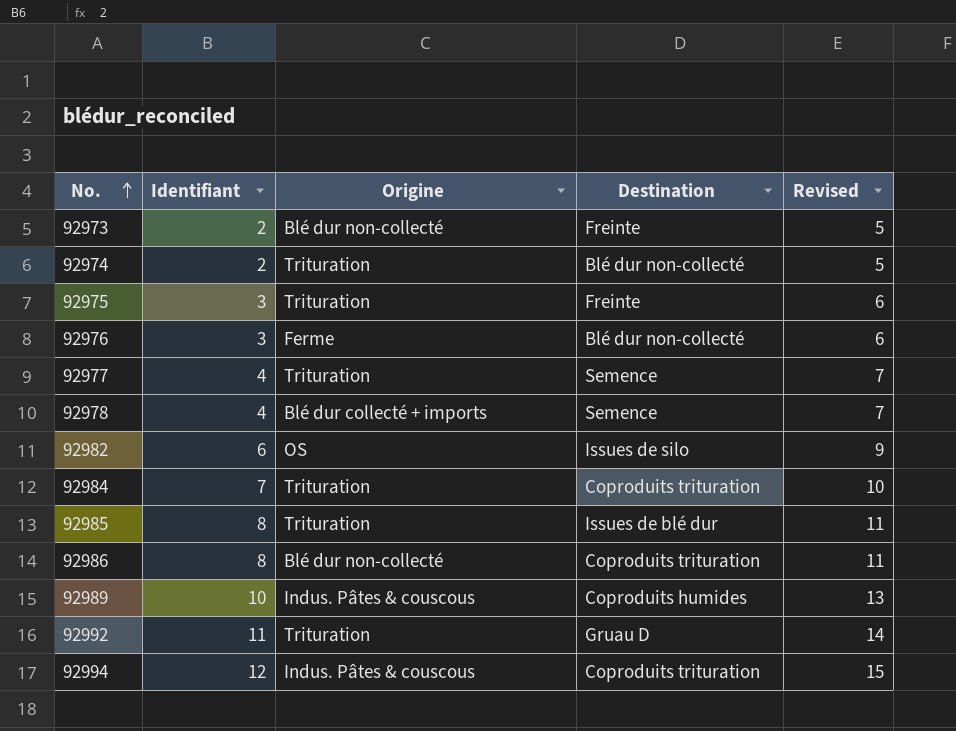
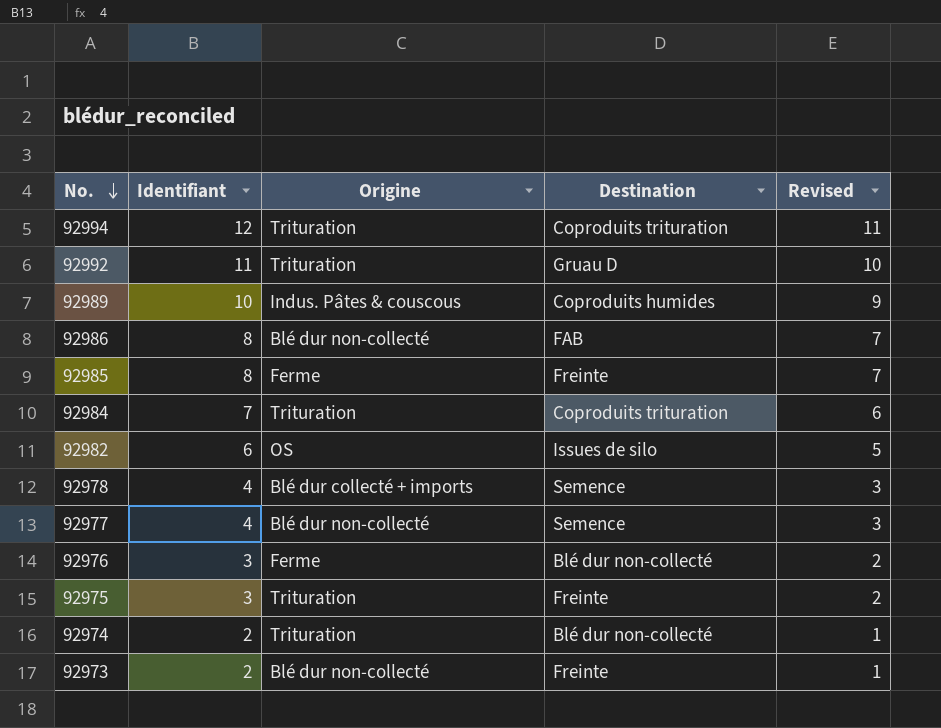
row order: No. ascending -> No. descending
column Revised | formula: [Identifiant] + 3 -> [Identifiant] - 1
92994 | Origine: Indus. Pâtes & couscous -> Trituration
92986 | Destination: Coproduits trituration -> FAB
92985 | Origine: Trituration -> Ferme
92985 | Destination: Issues de blé dur -> Freinte
92977 | Origine: Trituration -> Blé dur non-collecté

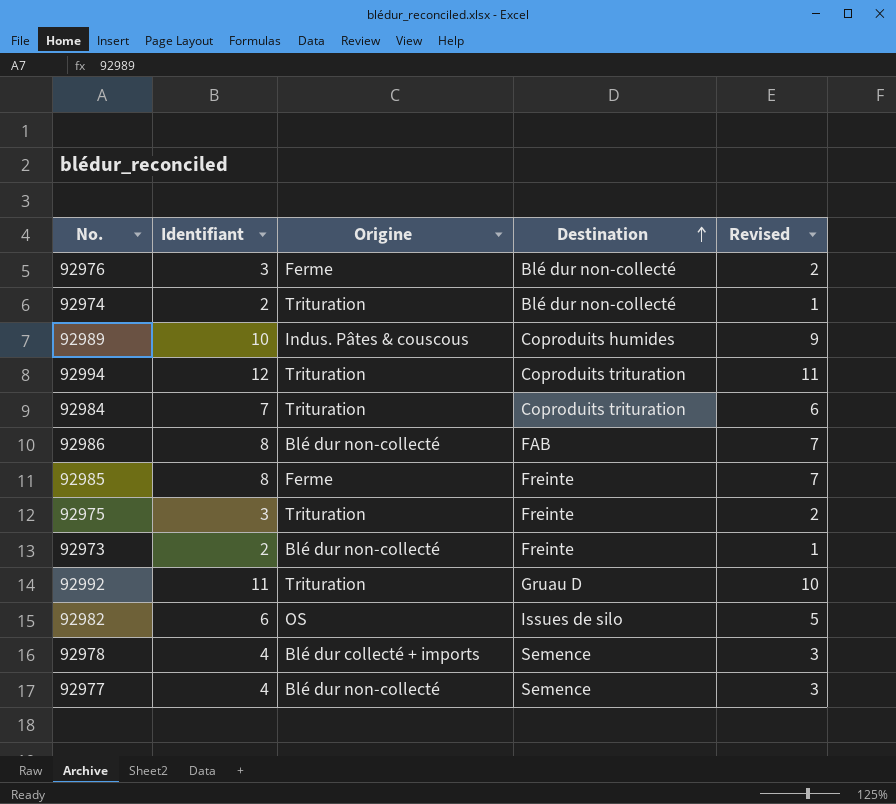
row order: No. descending -> Destination ascending

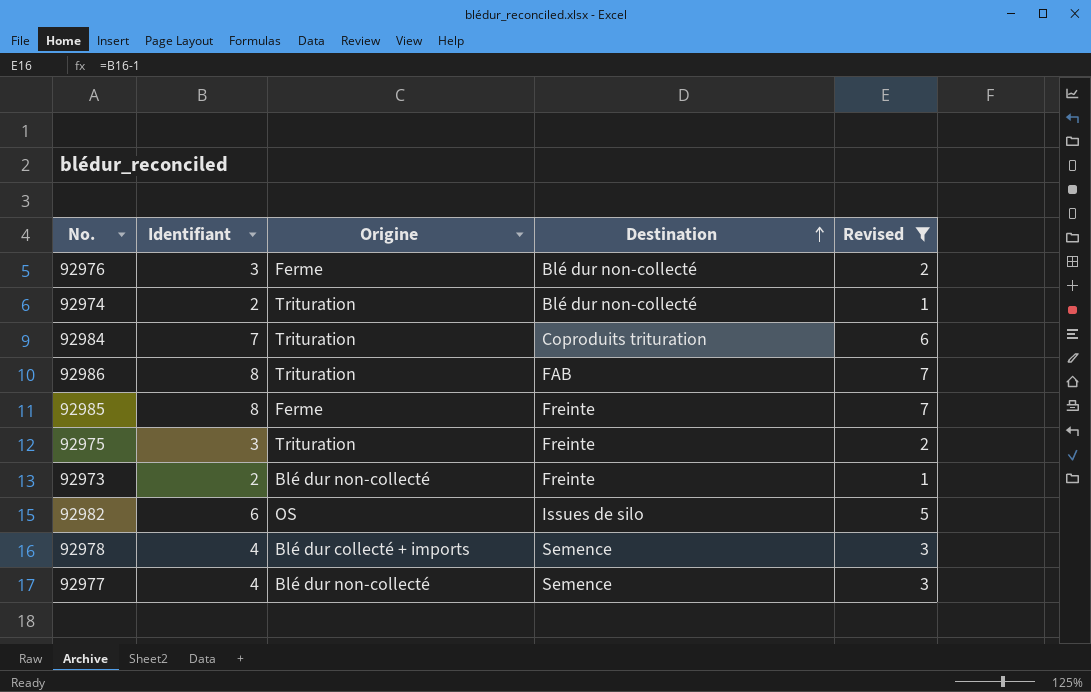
filter: none -> Revised <= 7
92986 | Origine: Blé dur non-collecté -> Trituration

